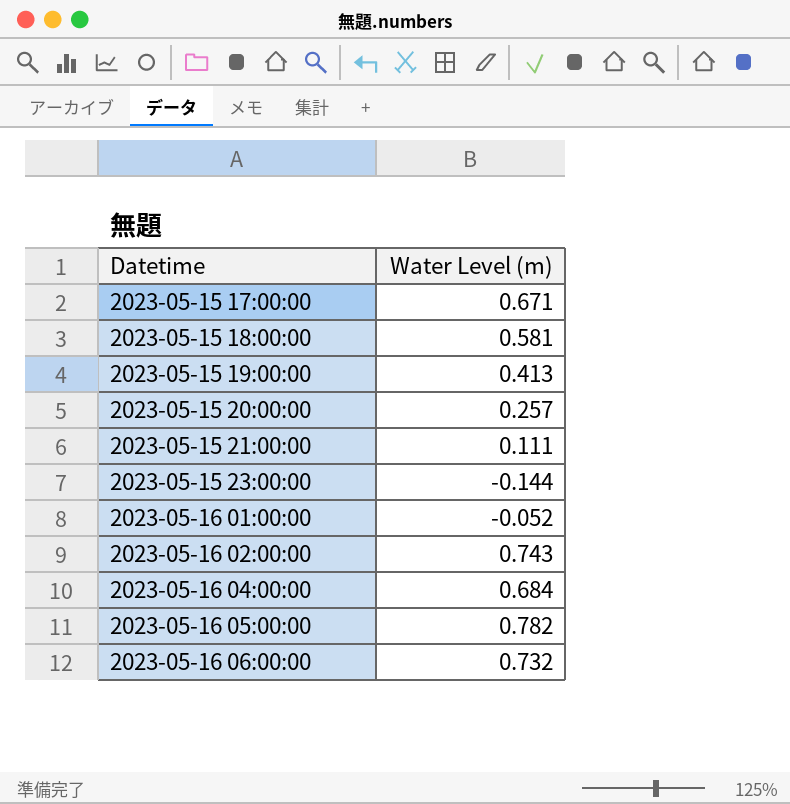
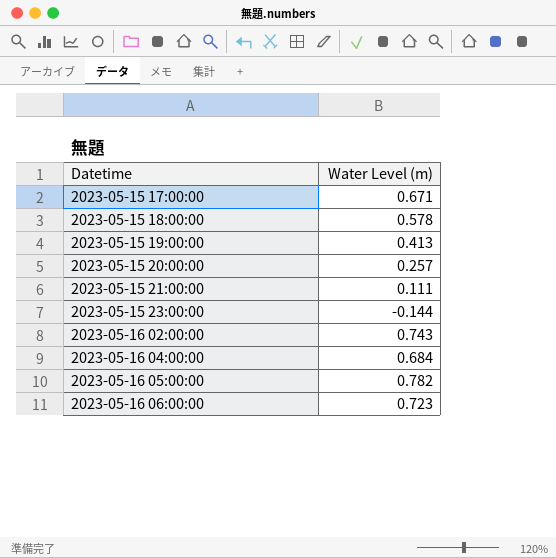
row 2023-05-16 01:00:00: -0.052 -> none
2023-05-15 18:00:00 | Water Level (m): 0.581 -> 0.578
2023-05-16 06:00:00 | Water Level (m): 0.732 -> 0.723

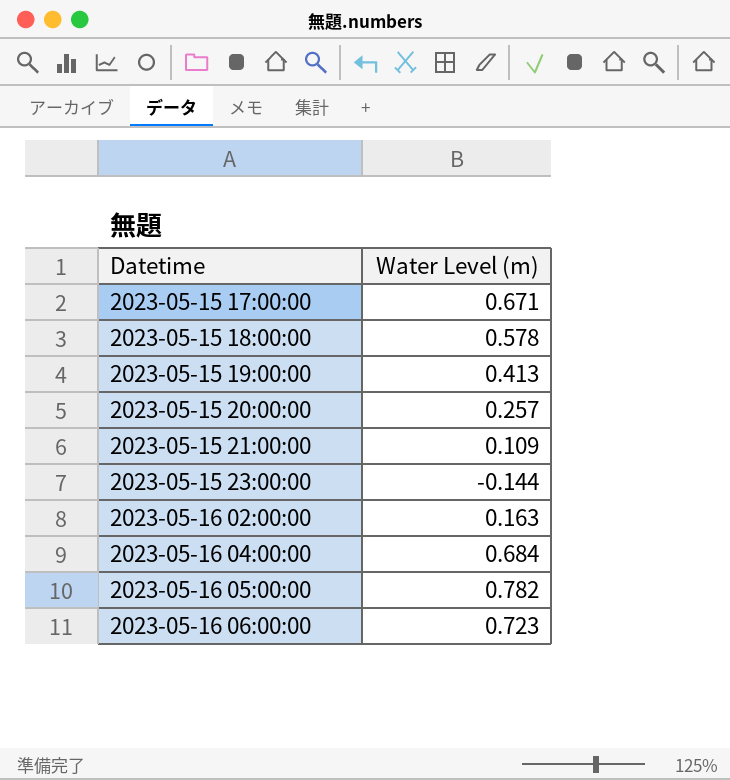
2023-05-15 21:00:00 | Water Level (m): 0.111 -> 0.109
2023-05-16 02:00:00 | Water Level (m): 0.743 -> 0.163

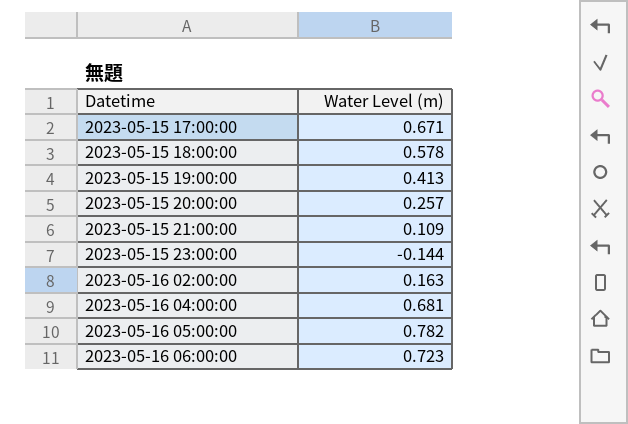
2023-05-16 04:00:00 | Water Level (m): 0.684 -> 0.681

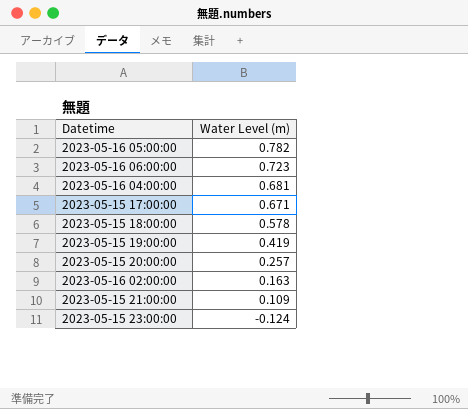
row order: Datetime ascending -> Water Level (m) descending
2023-05-15 19:00:00 | Water Level (m): 0.413 -> 0.419
2023-05-15 23:00:00 | Water Level (m): -0.144 -> -0.124

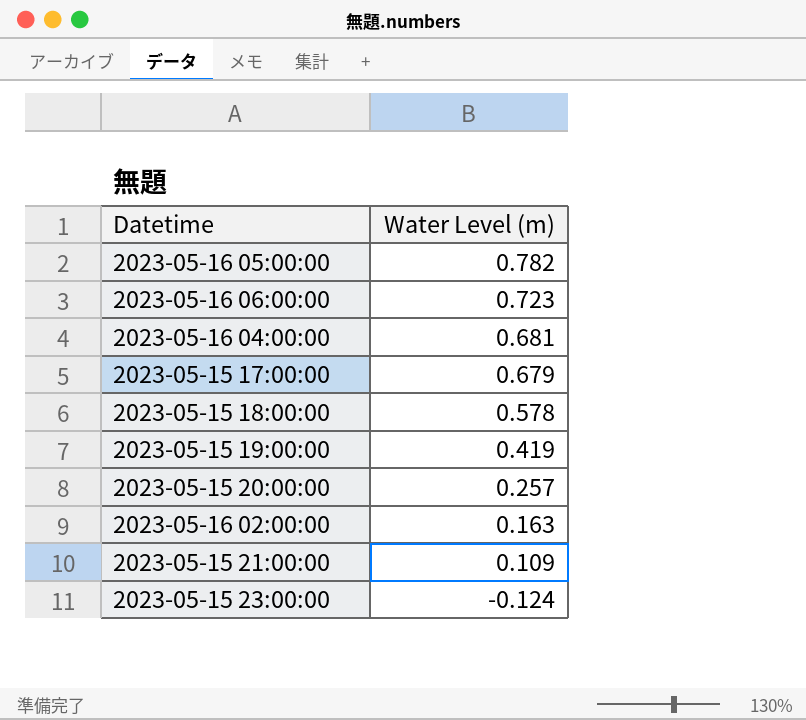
2023-05-15 17:00:00 | Water Level (m): 0.671 -> 0.679

